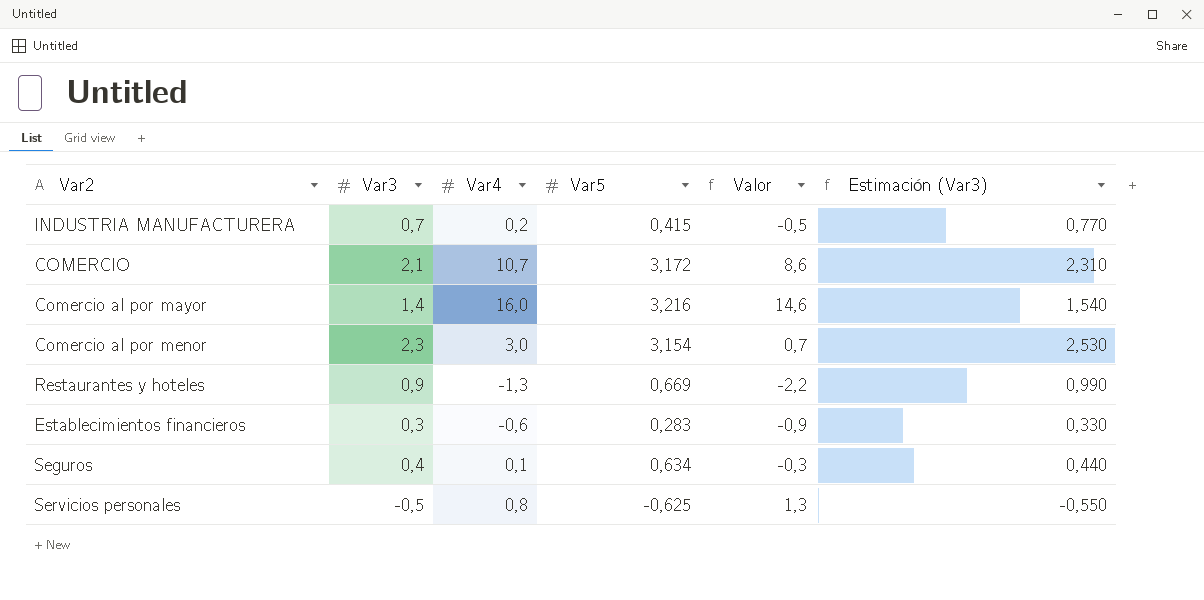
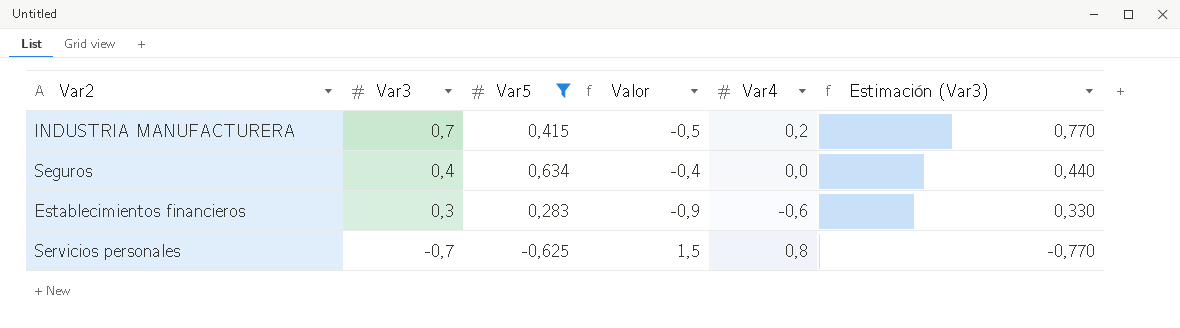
filter: none -> Var5 <= 0,634
row order: none -> Var3 descending
column Var4 | position: 3 -> 5
Seguros | Valor: -0,3 -> -0,4
Seguros | Var4: 0,1 -> 0,0
Servicios personales | Var3: -0,5 -> -0,7
Servicios personales | Valor: 1,3 -> 1,5
Servicios personales | Estimación (Var3): -0,550 -> -0,770

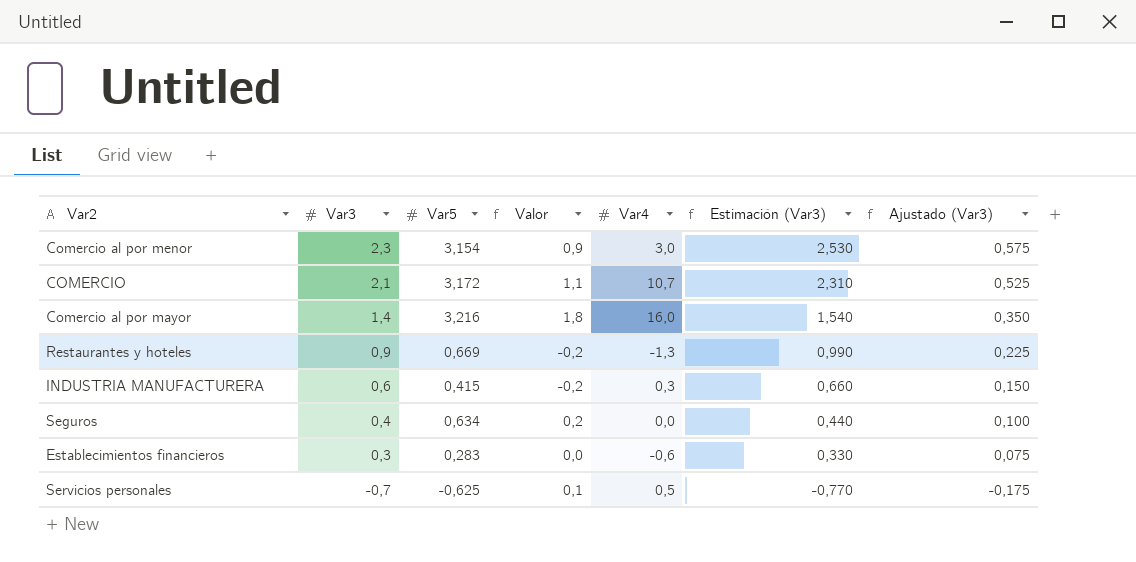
filter: Var5 <= 0,634 -> none
column Valor | formula: [Var4] - [Var3] -> [Var5] - [Var3]
column Ajustado (Var3) | formula: none -> [Var3] * 0,25
INDUSTRIA MANUFACTURERA | Var3: 0,7 -> 0,6
INDUSTRIA MANUFACTURERA | Var4: 0,2 -> 0,3
INDUSTRIA MANUFACTURERA | Estimación (Var3): 0,770 -> 0,660
Servicios personales | Var4: 0,8 -> 0,5

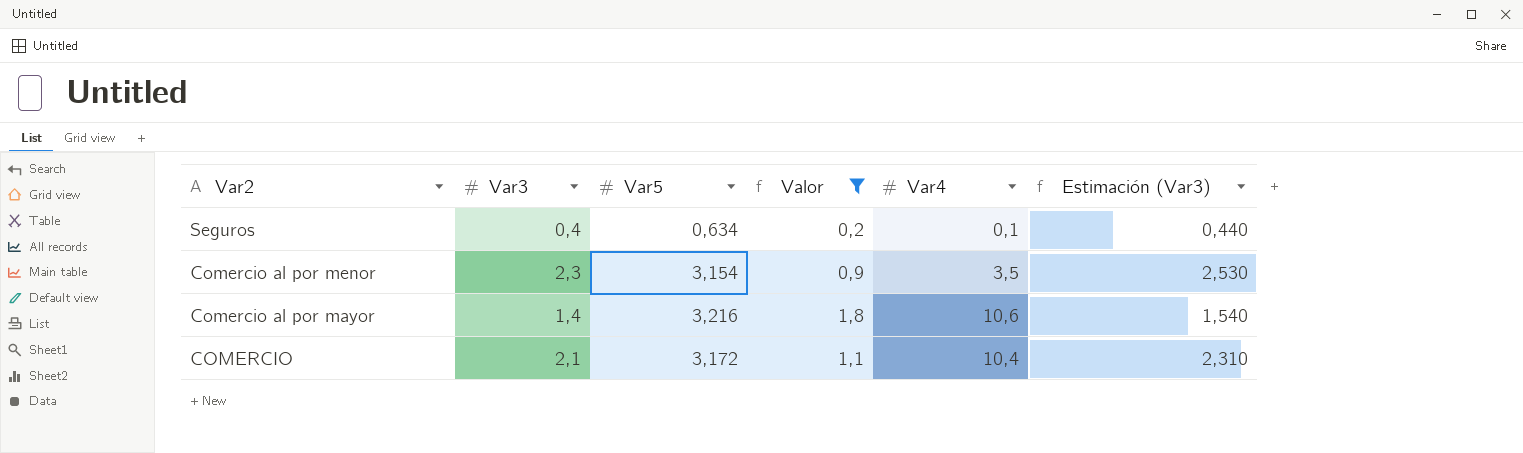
filter: none -> Valor >= 0,2
row order: Var3 descending -> Var2 descending
column Ajustado (Var3) | formula: [Var3] * 0,25 -> none
Seguros | Var4: 0,0 -> 0,1
Comercio al por menor | Var4: 3,0 -> 3,5
Comercio al por mayor | Var4: 16,0 -> 10,6
COMERCIO | Var4: 10,7 -> 10,4

